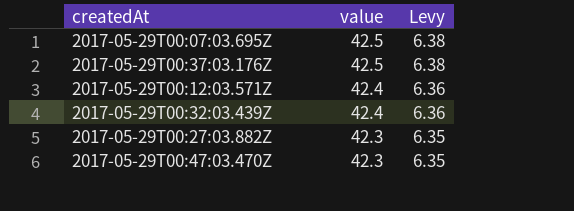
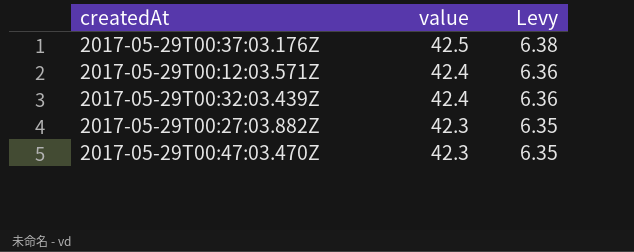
row 2017-05-29T00:07:03.695Z: 42.5 | 6.38 -> none

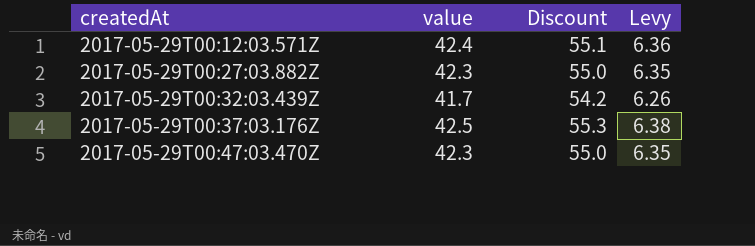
row order: value descending -> createdAt ascending
column Discount | formula: none -> [value] * 1.3
2017-05-29T00:32:03.439Z | value: 42.4 -> 41.7
2017-05-29T00:32:03.439Z | Levy: 6.36 -> 6.26

